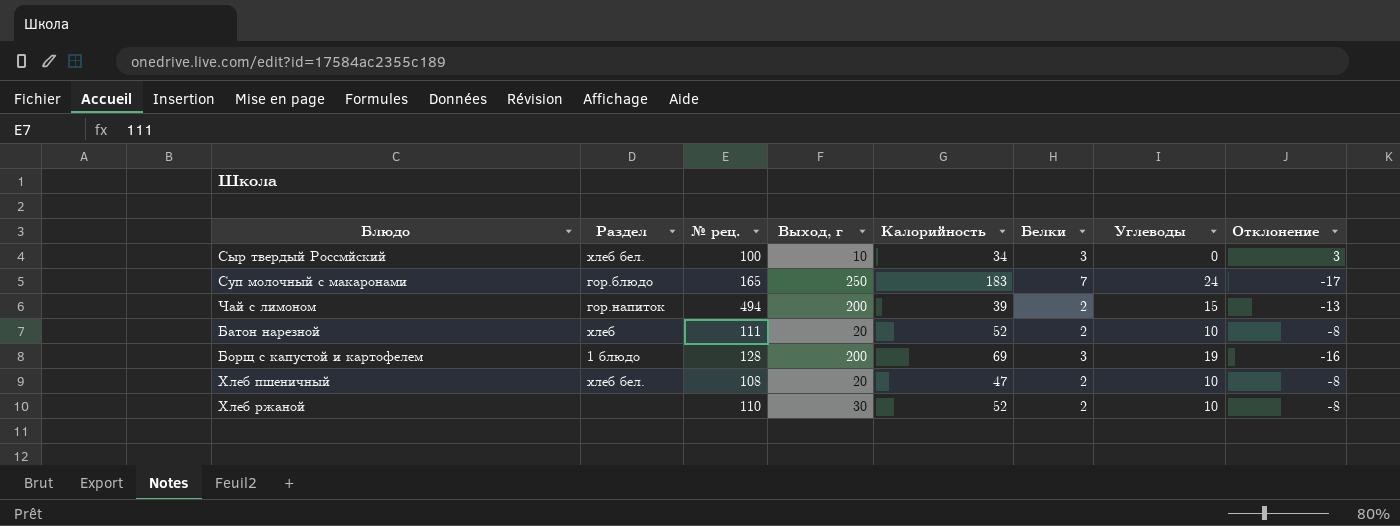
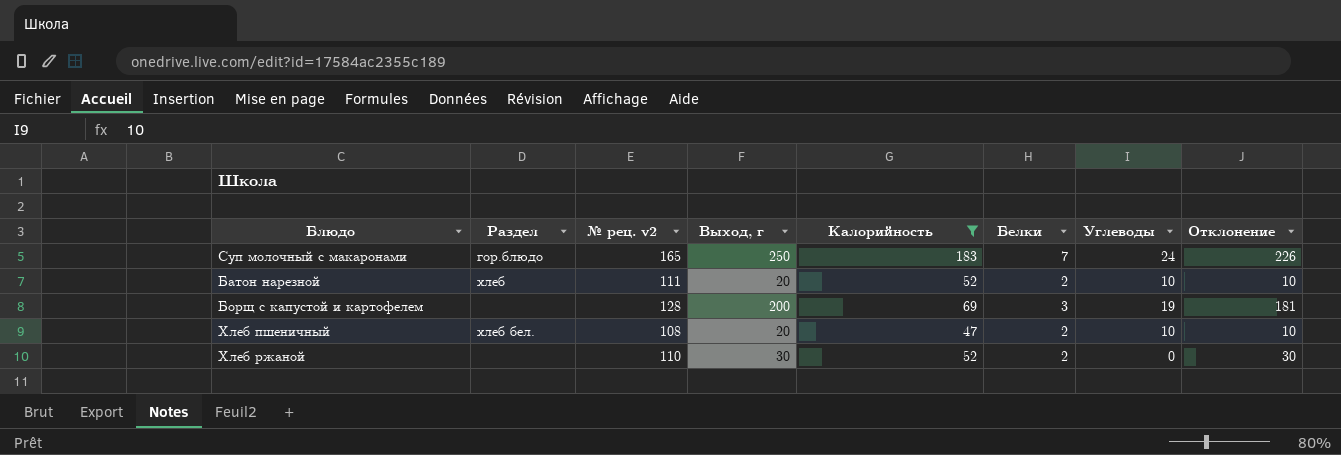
filter: none -> Калорийность >= 47
column name: № рец. -> № рец. v2
column Отклонение | formula: [Белки] - [Углеводы] -> [Выход, г] - [Углеводы]
Борщ с капустой и картофелем | Раздел: 1 блюдо -> none
Хлеб ржаной | Углеводы: 10 -> 0

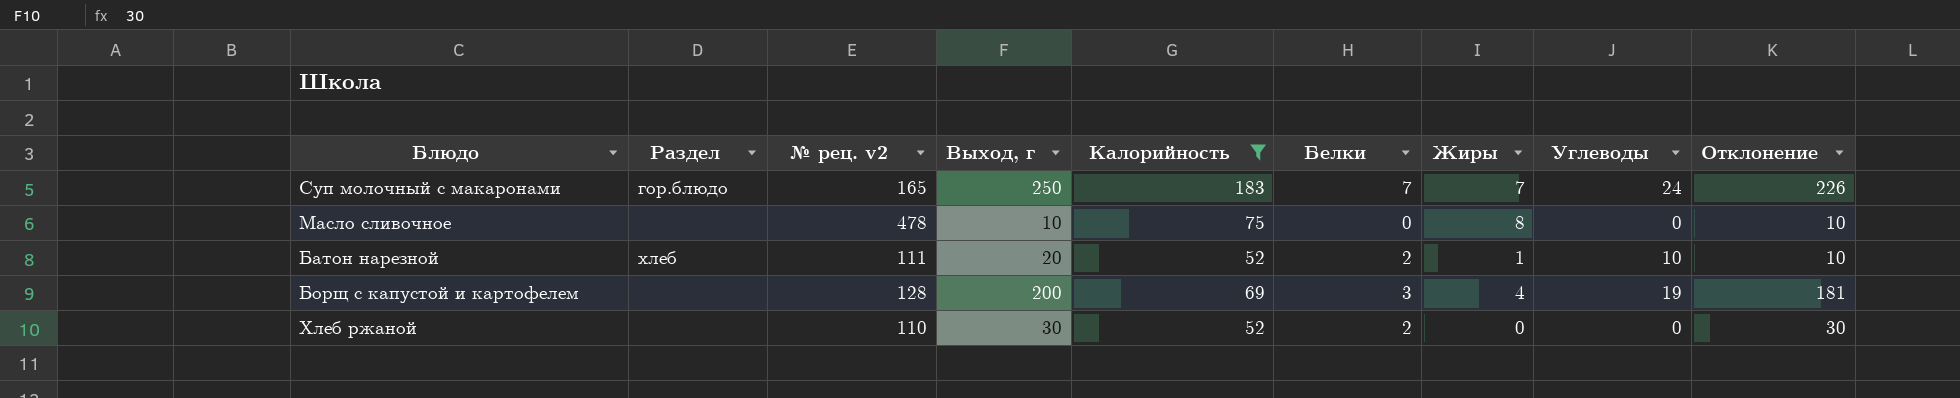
column Жиры | position: none -> 7
row Хлеб пшеничный: хлеб бел. | 108 | 20 | 47 | 2 | 10 | 10 -> none
row Масло сливочное: none -> none | 478 | 10 | 75 | 0 | 8 | 0 | 10

